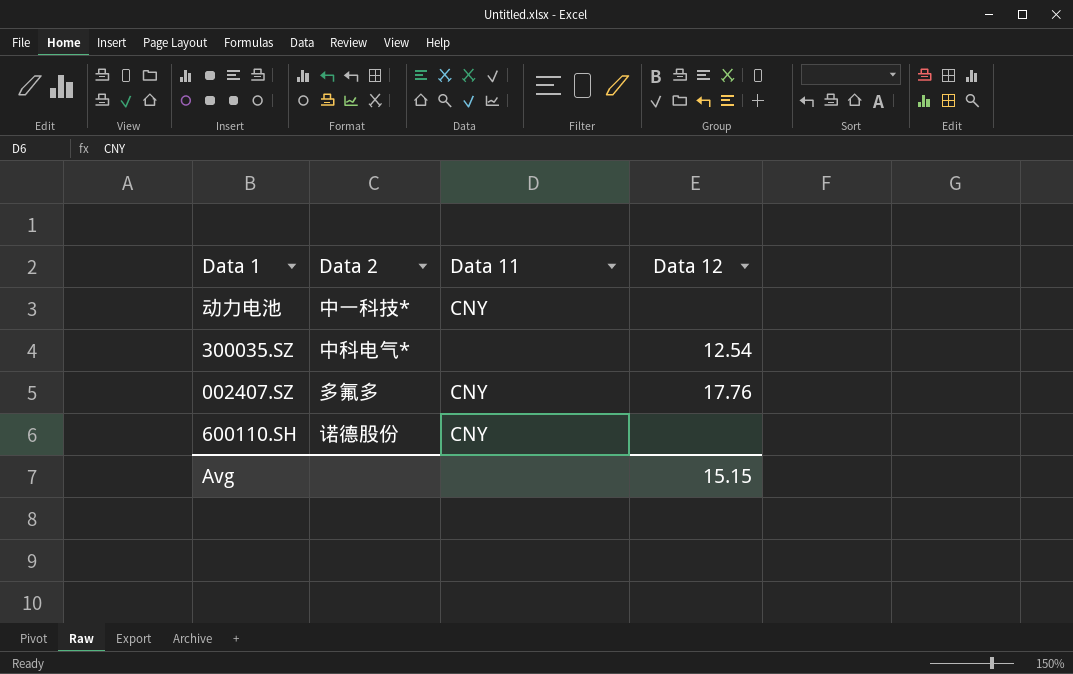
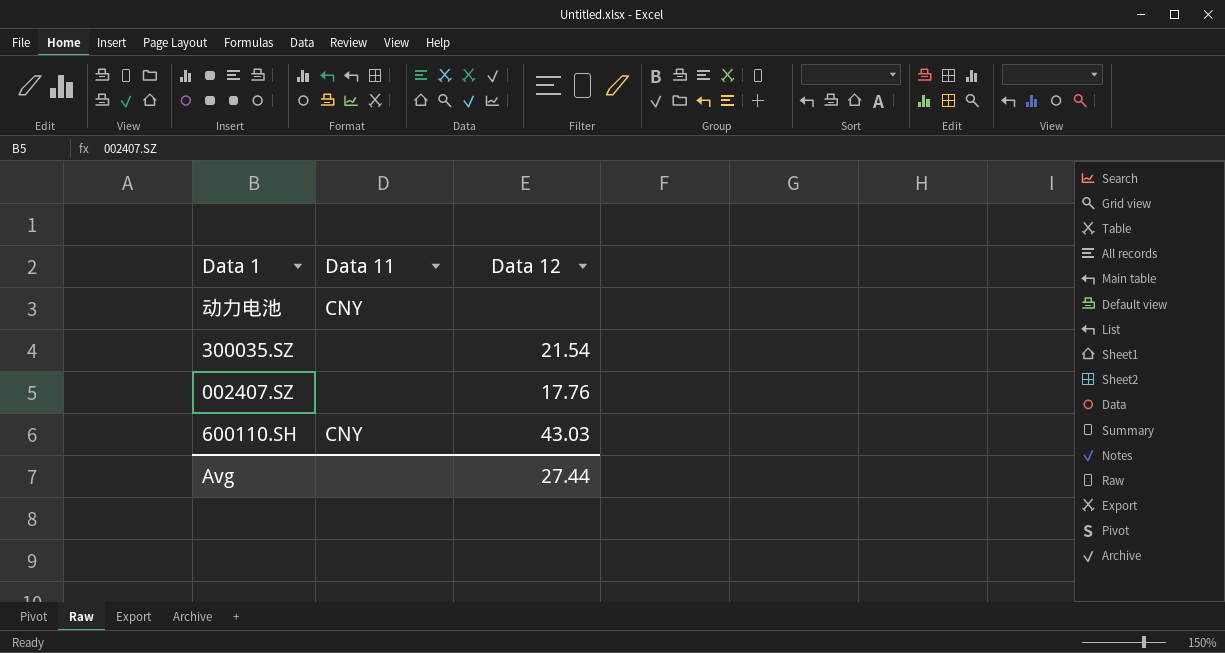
column Data 2 | position: 2 -> none
300035.SZ | Data 12: 12.54 -> 21.54
002407.SZ | Data 11: CNY -> none
600110.SH | Data 12: none -> 43.03
Avg | Data 12: 15.15 -> 27.44

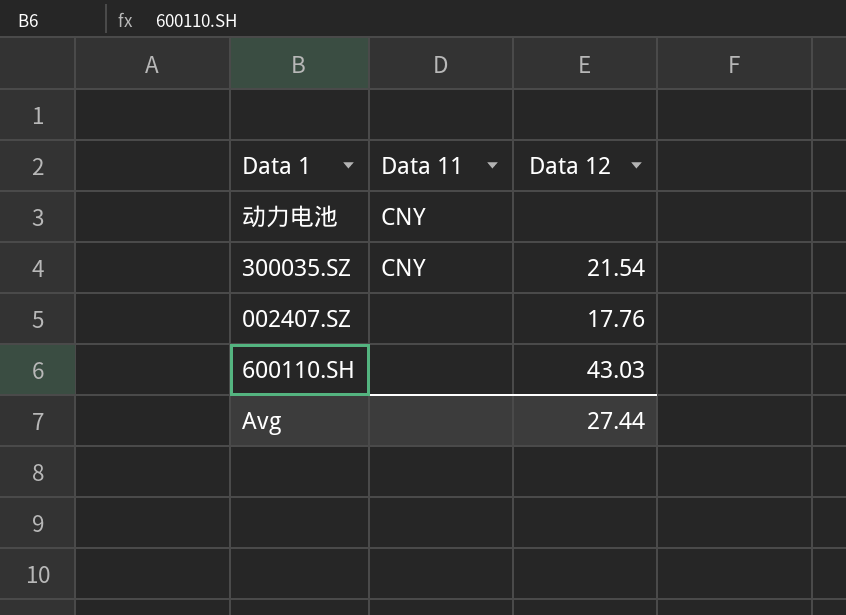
300035.SZ | Data 11: none -> CNY
600110.SH | Data 11: CNY -> none

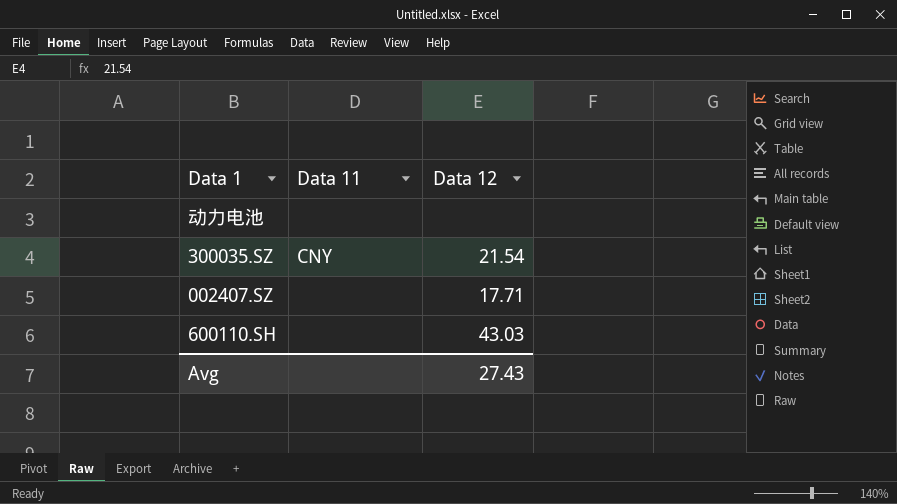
动力电池 | Data 11: CNY -> none
002407.SZ | Data 12: 17.76 -> 17.71
Avg | Data 12: 27.44 -> 27.43

